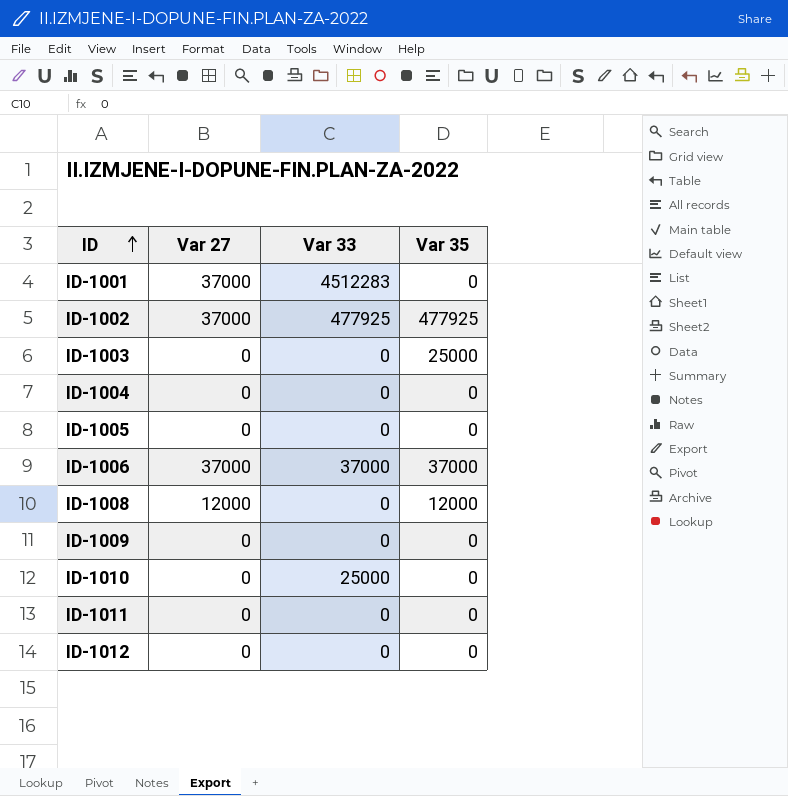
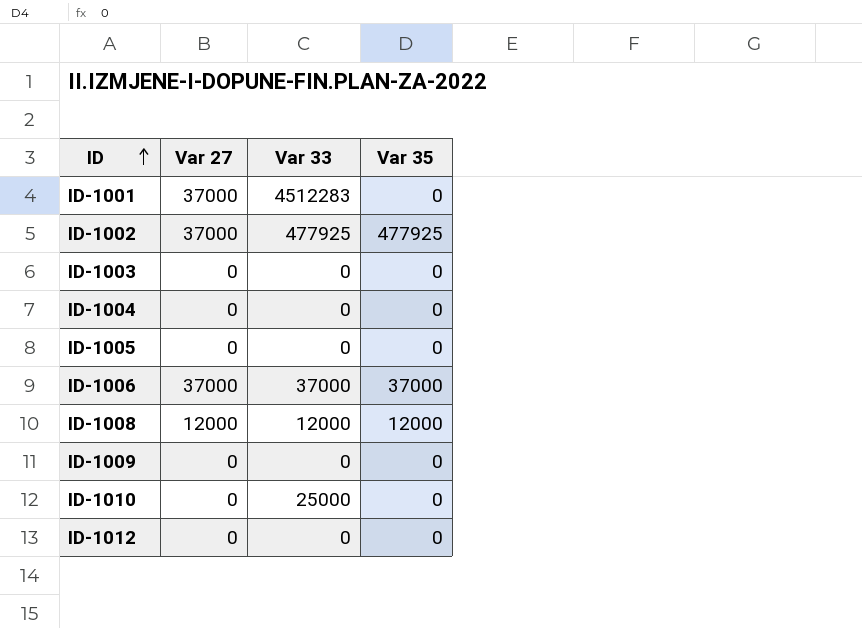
row ID-1011: 0 | 0 | 0 -> none
ID-1003 | Var 35: 25000 -> 0
ID-1008 | Var 33: 0 -> 12000

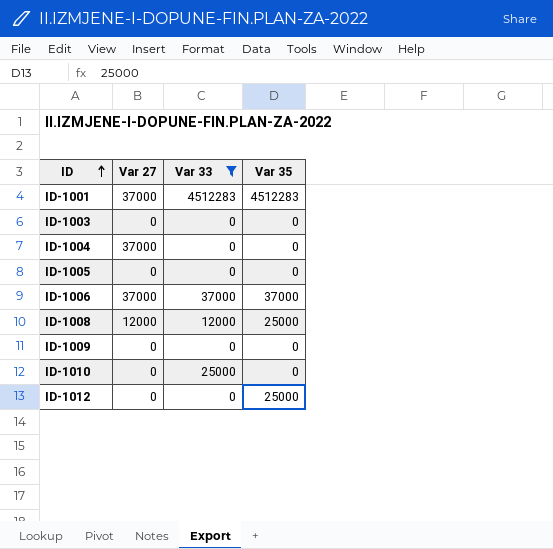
filter: none -> Var 33 != 477925
ID-1001 | Var 35: 0 -> 4512283
ID-1004 | Var 27: 0 -> 37000
ID-1008 | Var 35: 12000 -> 25000
ID-1012 | Var 35: 0 -> 25000

